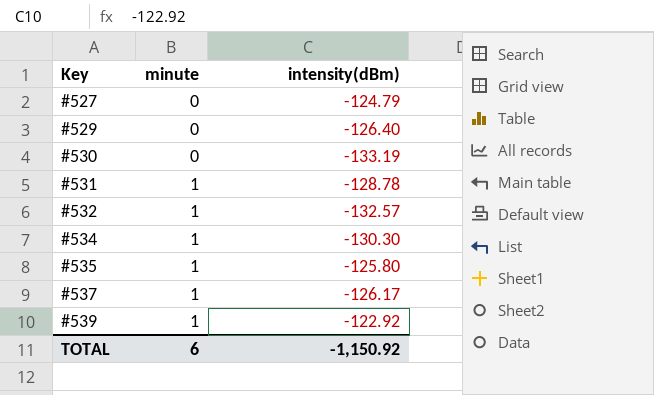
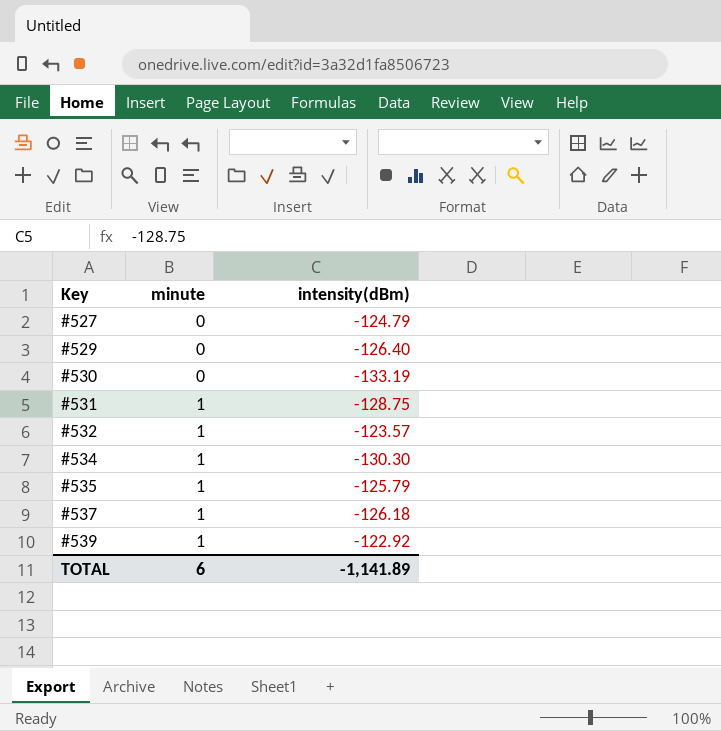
#531 | intensity(dBm): -128.78 -> -128.75
#532 | intensity(dBm): -132.57 -> -123.57
#535 | intensity(dBm): -125.80 -> -125.79
#537 | intensity(dBm): -126.17 -> -126.18
TOTAL | intensity(dBm): -1,150.92 -> -1,141.89

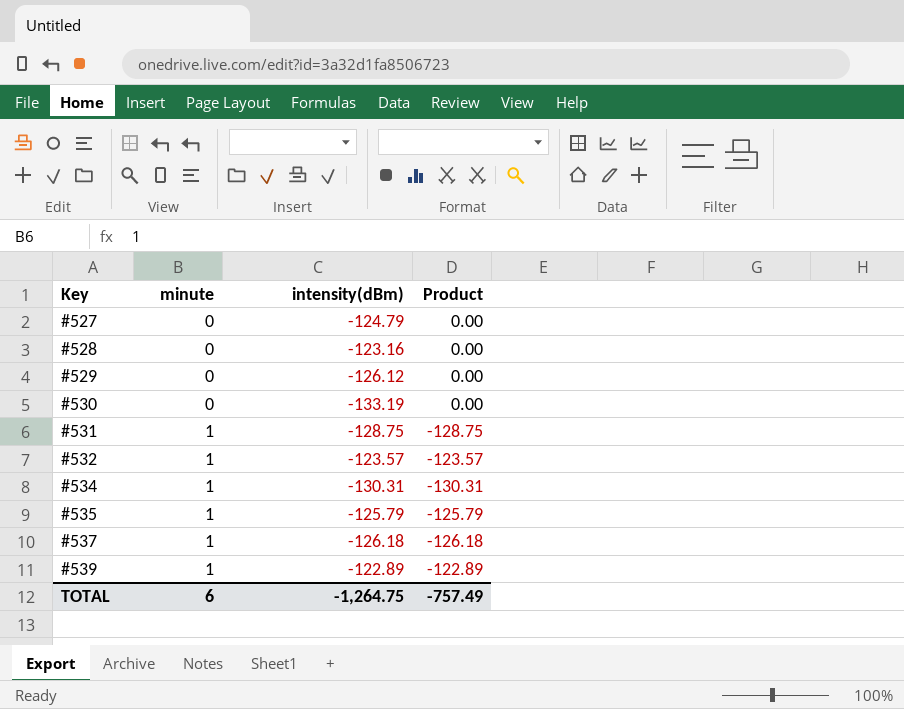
column Product | formula: none -> [minute] * [intensity(dBm)]
row #528: none -> 0 | -123.16 | 0.00
#529 | intensity(dBm): -126.40 -> -126.12
#534 | intensity(dBm): -130.30 -> -130.31
#539 | intensity(dBm): -122.92 -> -122.89
TOTAL | intensity(dBm): -1,141.89 -> -1,264.75

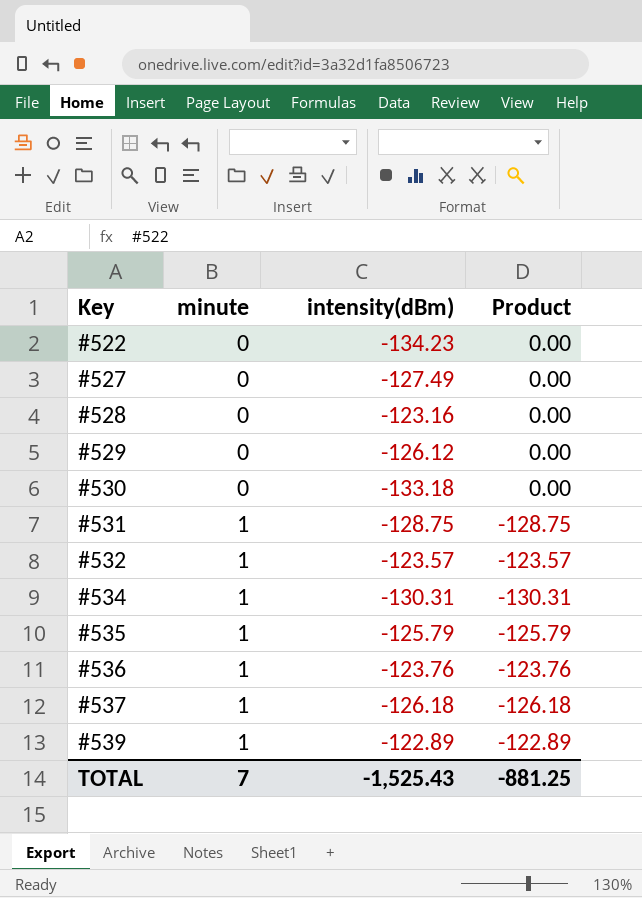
row #522: none -> 0 | -134.23 | 0.00
#527 | intensity(dBm): -124.79 -> -127.49
#530 | intensity(dBm): -133.19 -> -133.18
row #536: none -> 1 | -123.76 | -123.76
TOTAL | minute: 6 -> 7
TOTAL | intensity(dBm): -1,264.75 -> -1,525.43
TOTAL | Product: -757.49 -> -881.25

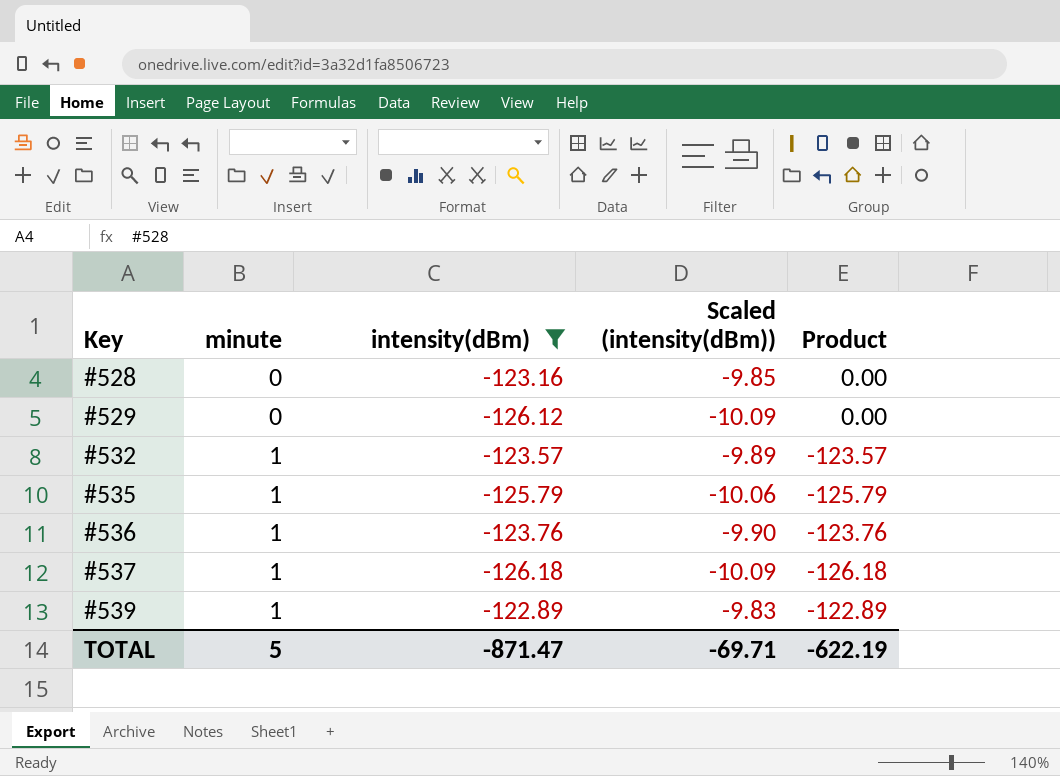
filter: none -> intensity(dBm) >= -126.18
column Scaled (intensity(dBm)) | formula: none -> [intensity(dBm)] * 0.08
TOTAL | minute: 7 -> 5
TOTAL | intensity(dBm): -1,525.43 -> -871.47
TOTAL | Product: -881.25 -> -622.19

